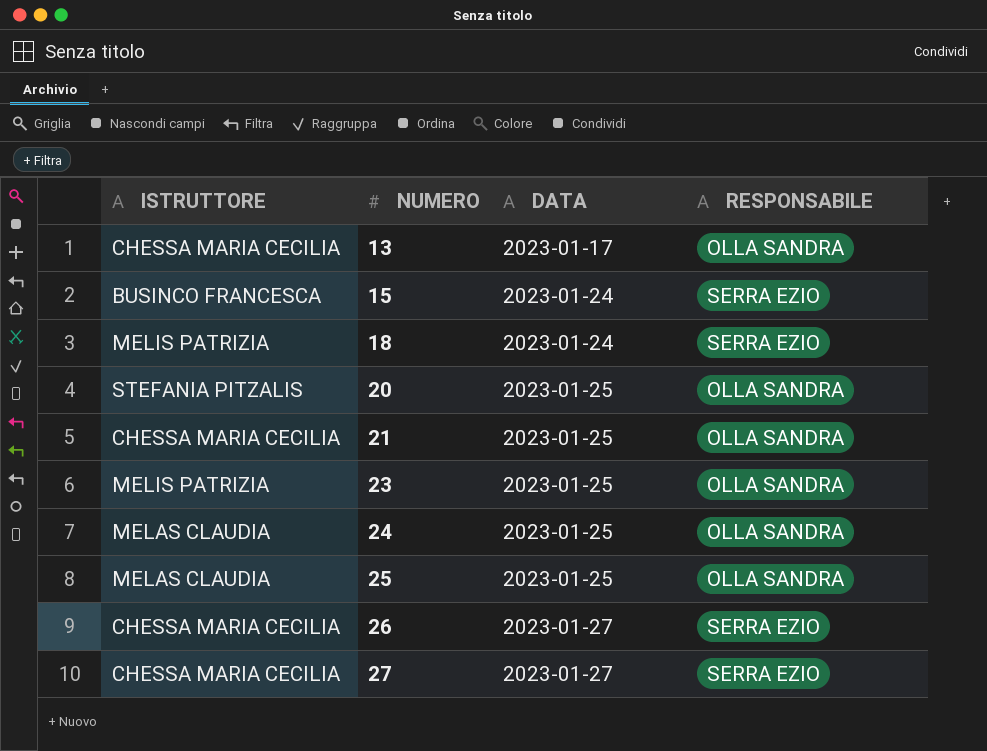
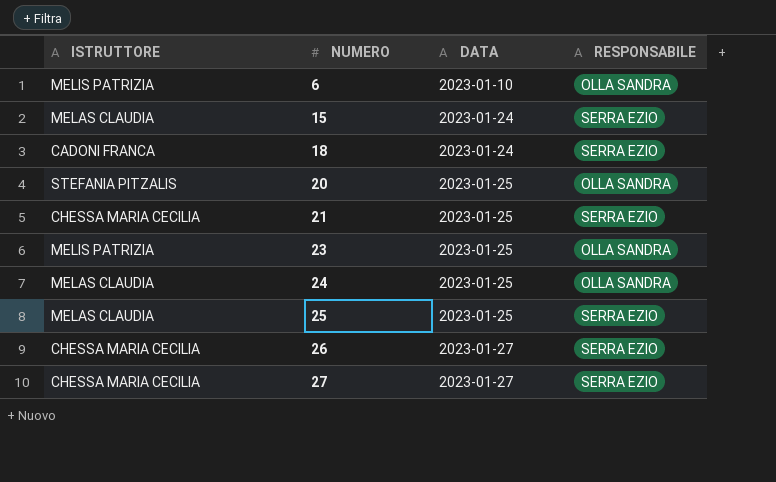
row 13: CHESSA MARIA CECILIA | 2023-01-17 | OLLA SANDRA -> none
row 6: none -> MELIS PATRIZIA | 2023-01-10 | OLLA SANDRA
15 | ISTRUTTORE: BUSINCO FRANCESCA -> MELAS CLAUDIA
18 | ISTRUTTORE: MELIS PATRIZIA -> CADONI FRANCA
21 | RESPONSABILE: OLLA SANDRA -> SERRA EZIO
25 | RESPONSABILE: OLLA SANDRA -> SERRA EZIO

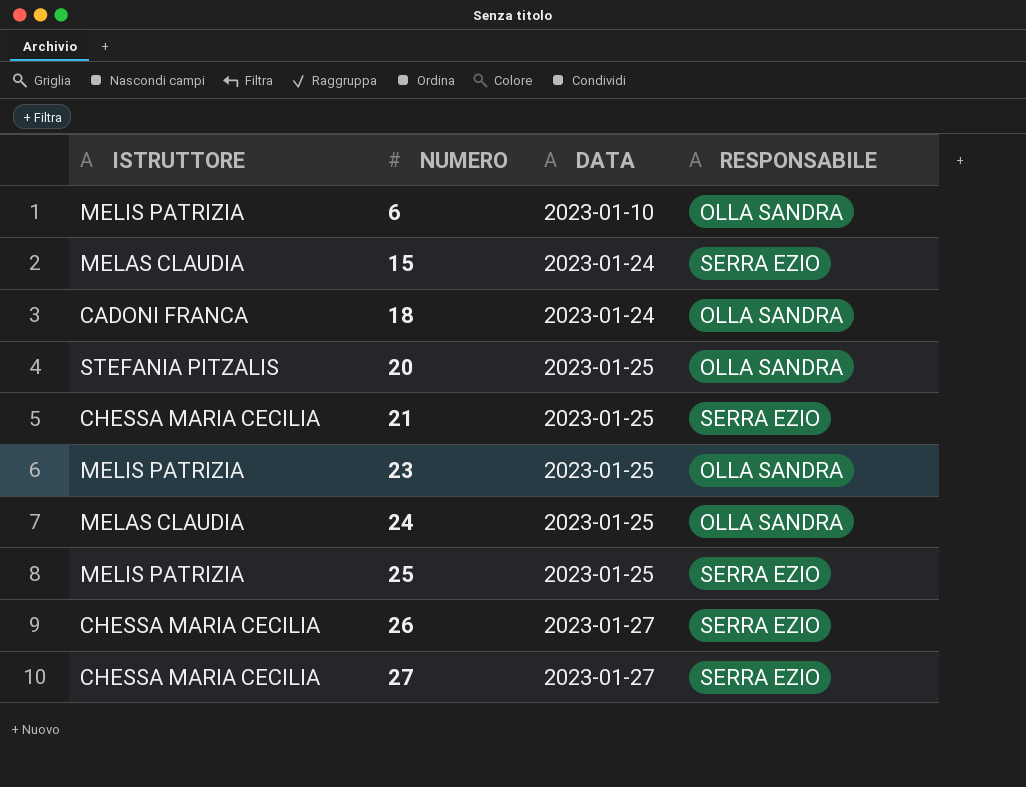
18 | RESPONSABILE: SERRA EZIO -> OLLA SANDRA
25 | ISTRUTTORE: MELAS CLAUDIA -> MELIS PATRIZIA

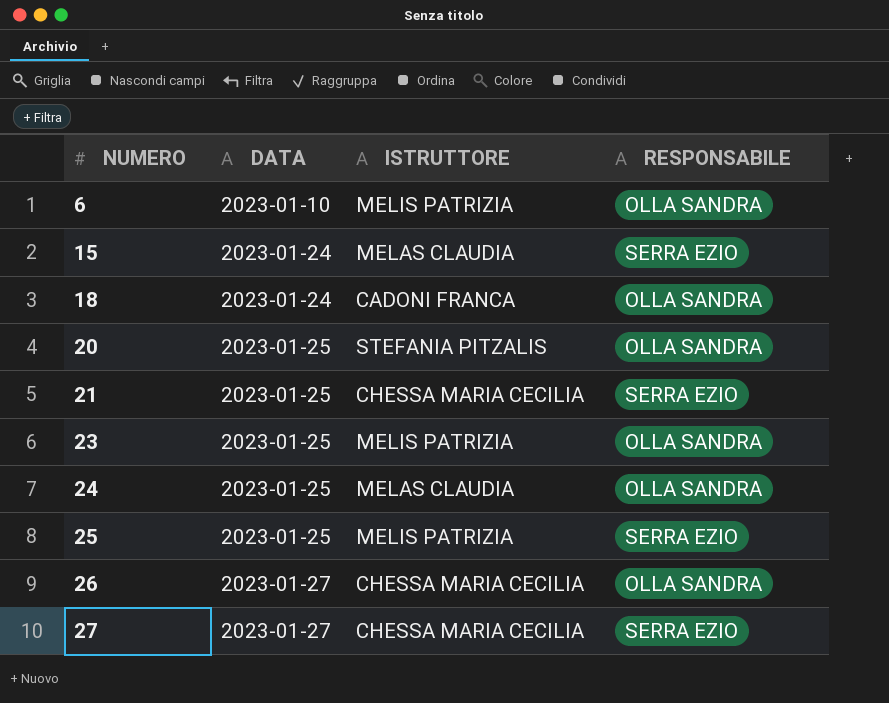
column ISTRUTTORE | position: 1 -> 3
26 | RESPONSABILE: SERRA EZIO -> OLLA SANDRA

